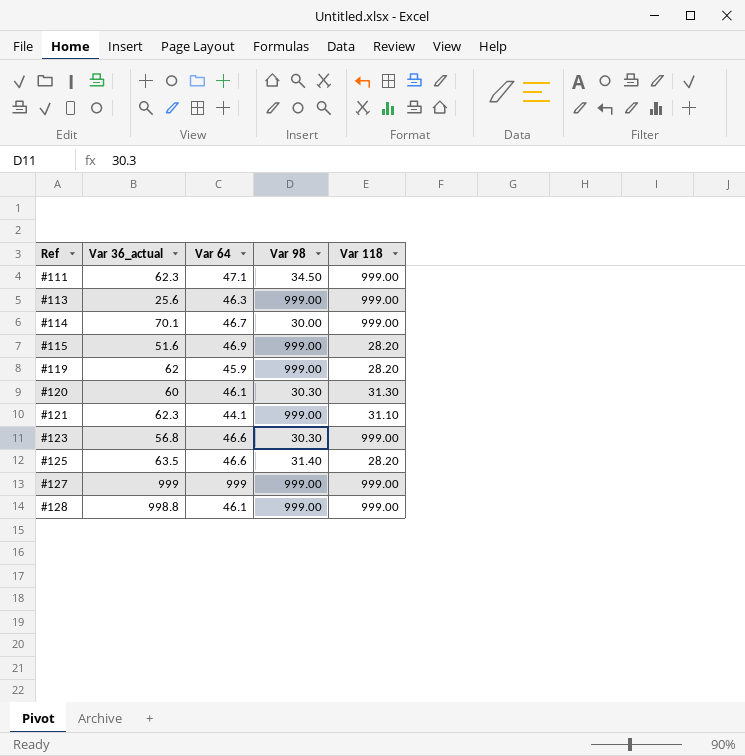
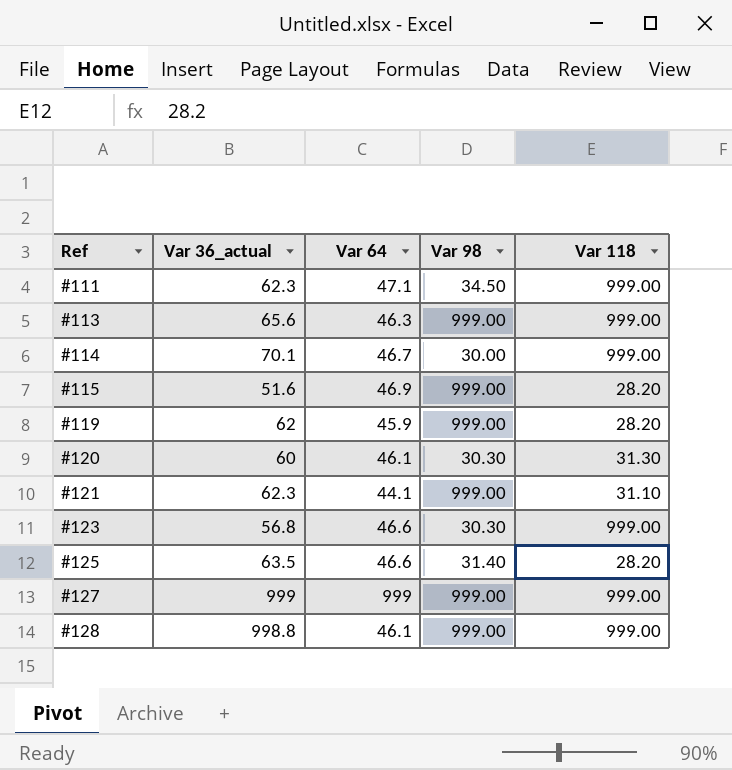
#113 | Var 36_actual: 25.6 -> 65.6

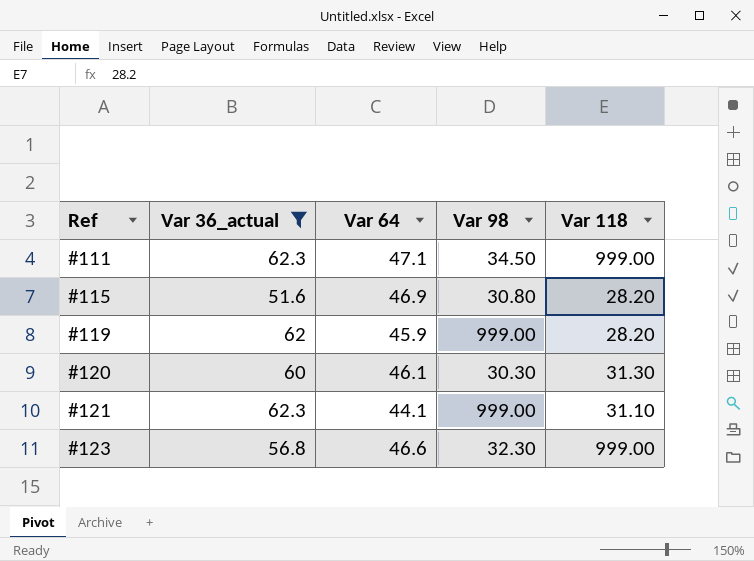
filter: none -> Var 36_actual <= 62.3
#115 | Var 98: 999.00 -> 30.80
#123 | Var 98: 30.30 -> 32.30

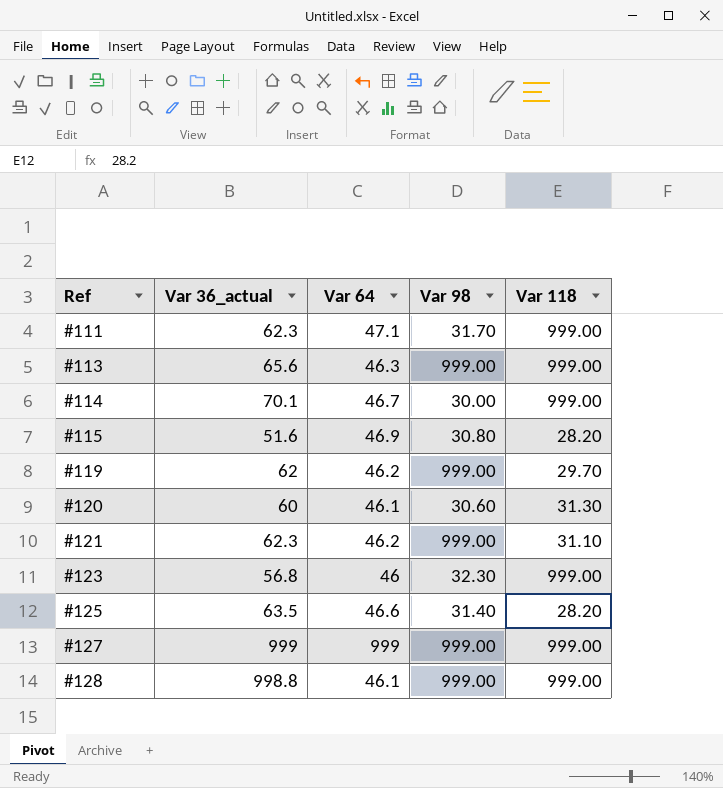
filter: Var 36_actual <= 62.3 -> none
#111 | Var 98: 34.50 -> 31.70
#119 | Var 64: 45.9 -> 46.2
#119 | Var 118: 28.20 -> 29.70
#120 | Var 98: 30.30 -> 30.60
#121 | Var 64: 44.1 -> 46.2
#123 | Var 64: 46.6 -> 46

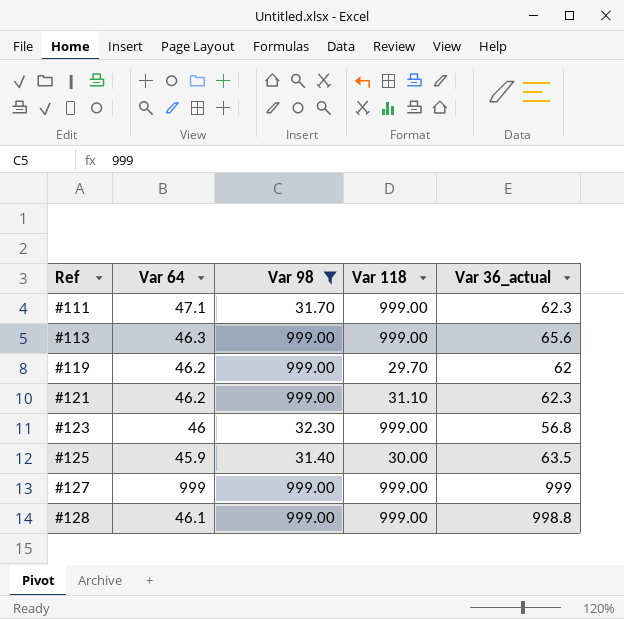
filter: none -> Var 98 >= 31.40
column Var 36_actual | position: 2 -> 5
#125 | Var 64: 46.6 -> 45.9
#125 | Var 118: 28.20 -> 30.00

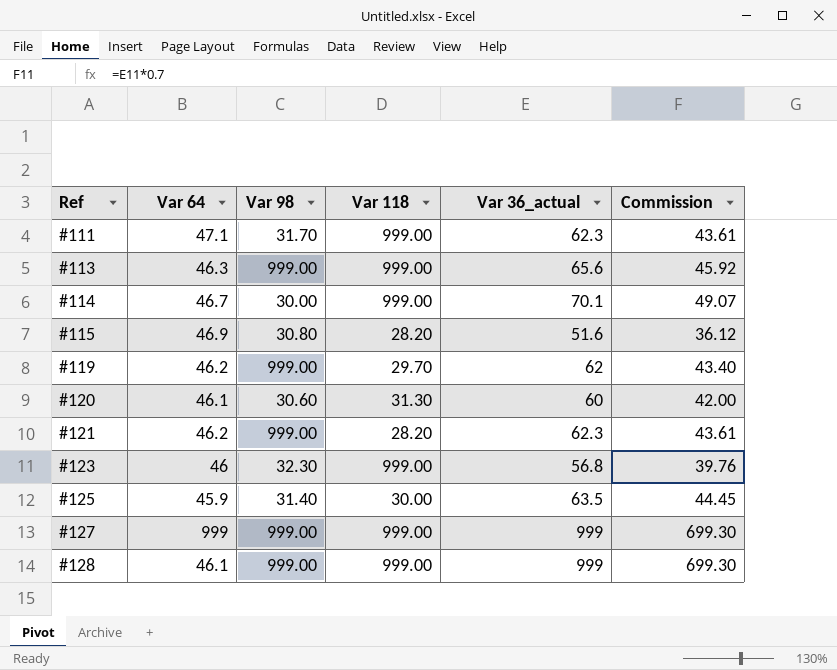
filter: Var 98 >= 31.40 -> none
column Commission | formula: none -> [Var 36_actual] * 0.7
#121 | Var 118: 31.10 -> 28.20
#128 | Var 36_actual: 998.8 -> 999

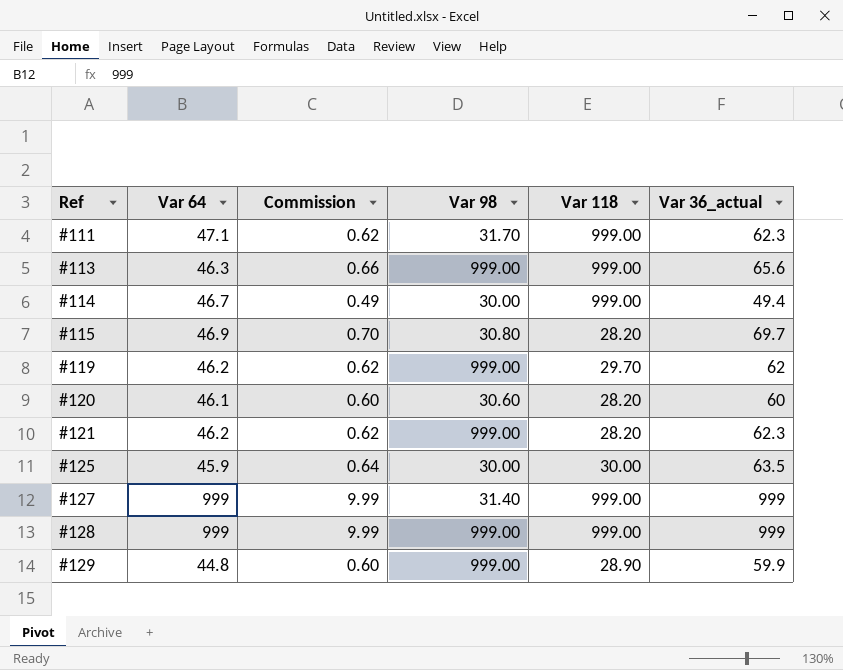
column Commission | formula: [Var 36_actual] * 0.7 -> [Var 36_actual] * 0.01
column Commission | position: 6 -> 3
row #123: 46 | 32.30 | 999.00 | 56.8 | 39.76 -> none
#114 | Var 36_actual: 70.1 -> 49.4
#115 | Var 36_actual: 51.6 -> 69.7
#120 | Var 118: 31.30 -> 28.20
#125 | Var 98: 31.40 -> 30.00
#127 | Var 98: 999.00 -> 31.40
#128 | Var 64: 46.1 -> 999
row #129: none -> 44.8 | 0.60 | 999.00 | 28.90 | 59.9

